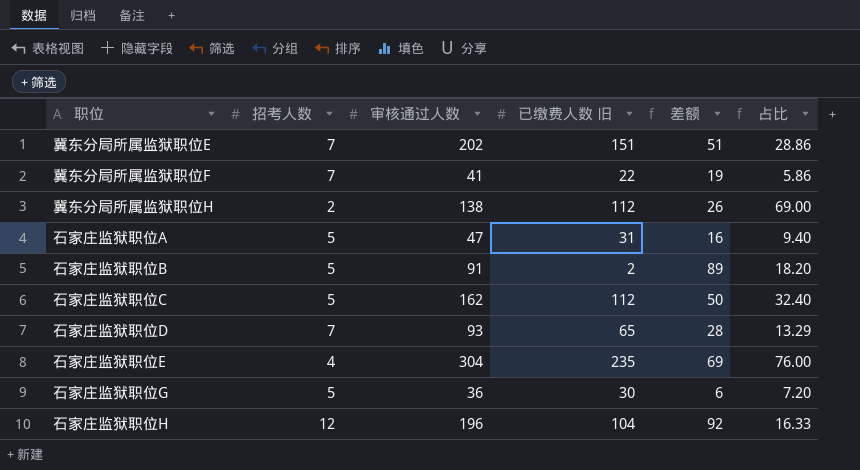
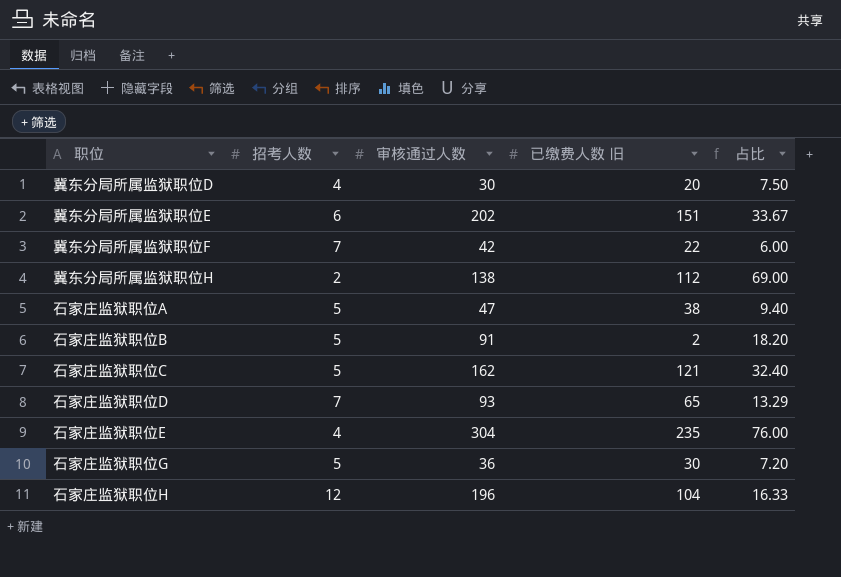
column 差额 | formula: [审核通过人数] - [已缴费人数 旧] -> none
row 冀东分局所属监狱职位D: none -> 4 | 30 | 20 | 7.50
冀东分局所属监狱职位E | 招考人数: 7 -> 6
冀东分局所属监狱职位E | 占比: 28.86 -> 33.67
冀东分局所属监狱职位F | 审核通过人数: 41 -> 42
冀东分局所属监狱职位F | 占比: 5.86 -> 6.00
石家庄监狱职位A | 已缴费人数 旧: 31 -> 38
石家庄监狱职位C | 已缴费人数 旧: 112 -> 121

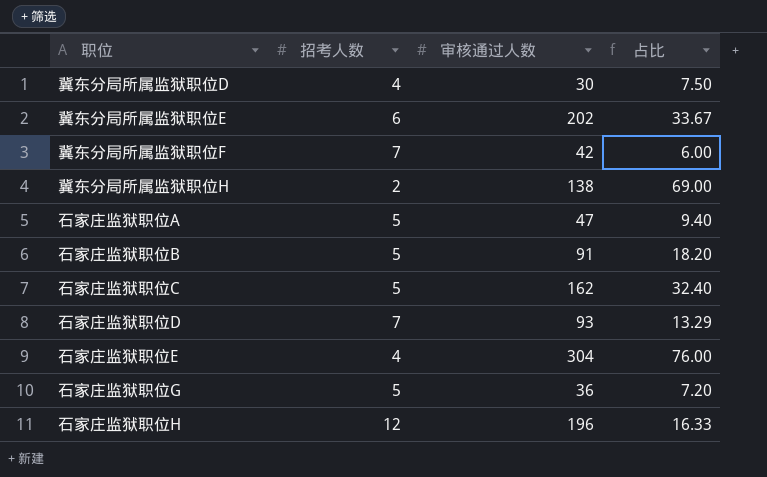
column 已缴费人数 旧 | position: 4 -> none

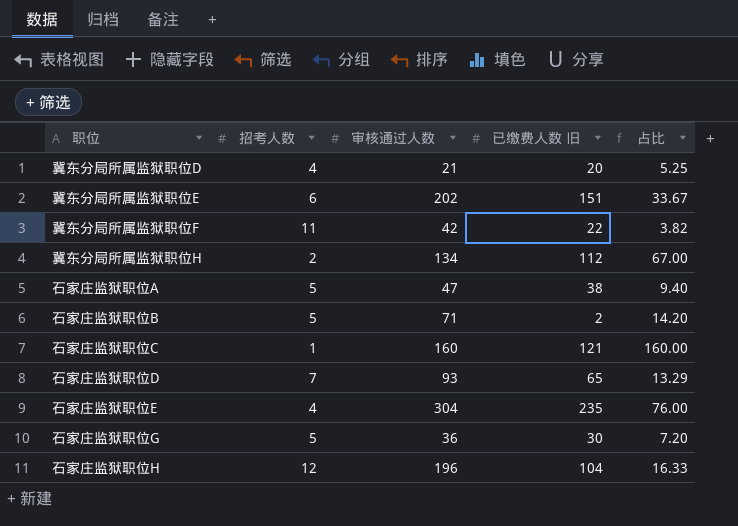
column 已缴费人数 旧 | position: none -> 4
冀东分局所属监狱职位D | 审核通过人数: 30 -> 21
冀东分局所属监狱职位D | 占比: 7.50 -> 5.25
冀东分局所属监狱职位F | 招考人数: 7 -> 11
冀东分局所属监狱职位F | 占比: 6.00 -> 3.82
冀东分局所属监狱职位H | 审核通过人数: 138 -> 134
冀东分局所属监狱职位H | 占比: 69.00 -> 67.00
石家庄监狱职位B | 审核通过人数: 91 -> 71
石家庄监狱职位B | 占比: 18.20 -> 14.20
石家庄监狱职位C | 招考人数: 5 -> 1
石家庄监狱职位C | 审核通过人数: 162 -> 160
石家庄监狱职位C | 占比: 32.40 -> 160.00

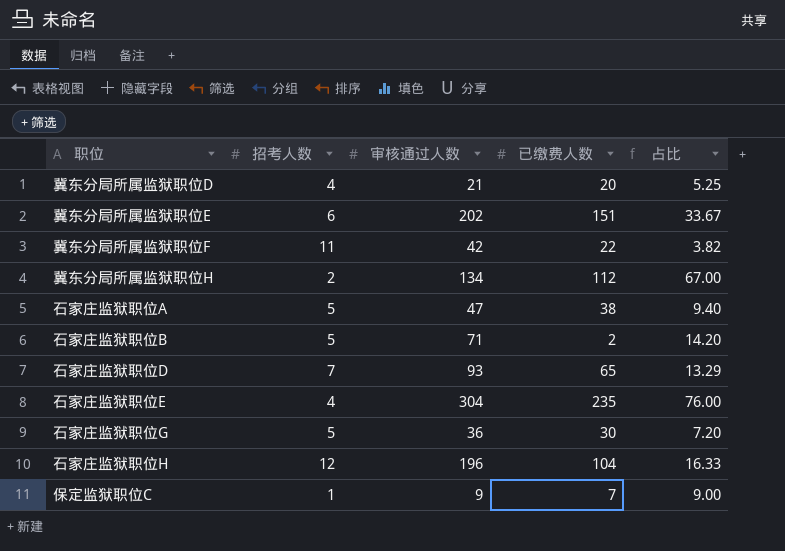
column name: 已缴费人数 旧 -> 已缴费人数
row 石家庄监狱职位C: 1 | 160 | 121 | 160.00 -> none
row 保定监狱职位C: none -> 1 | 9 | 7 | 9.00

